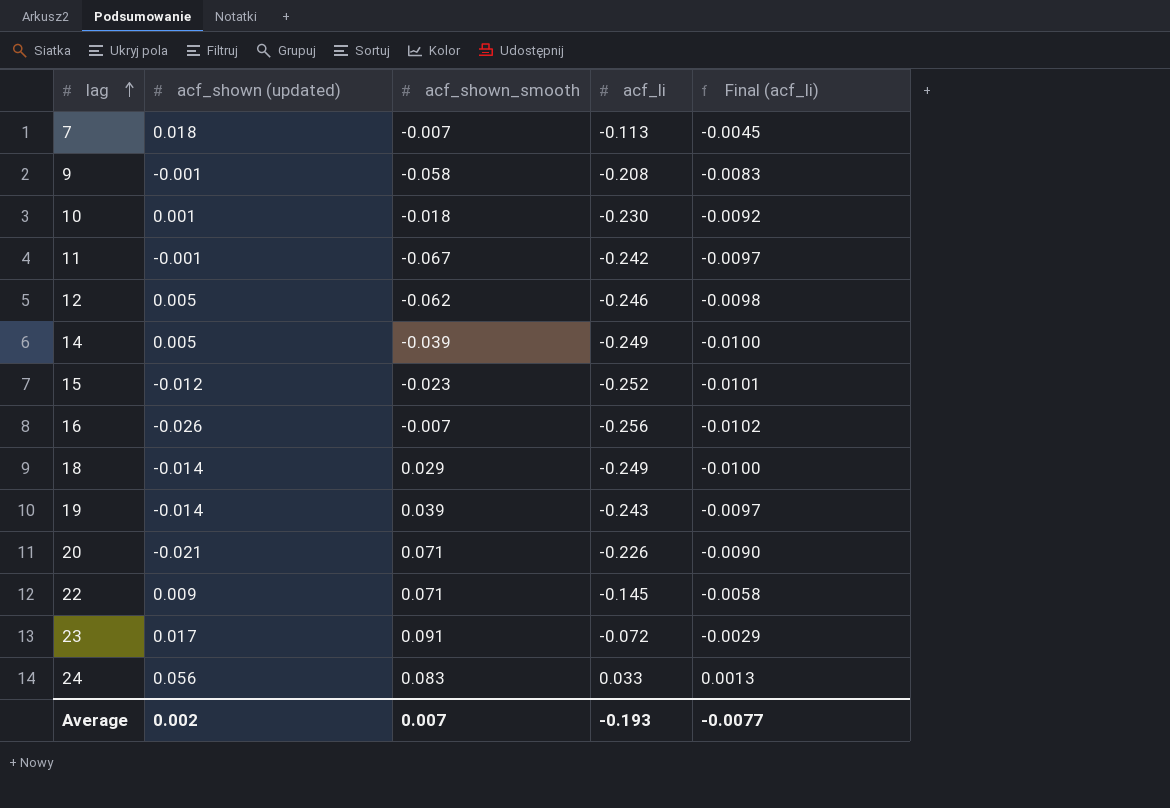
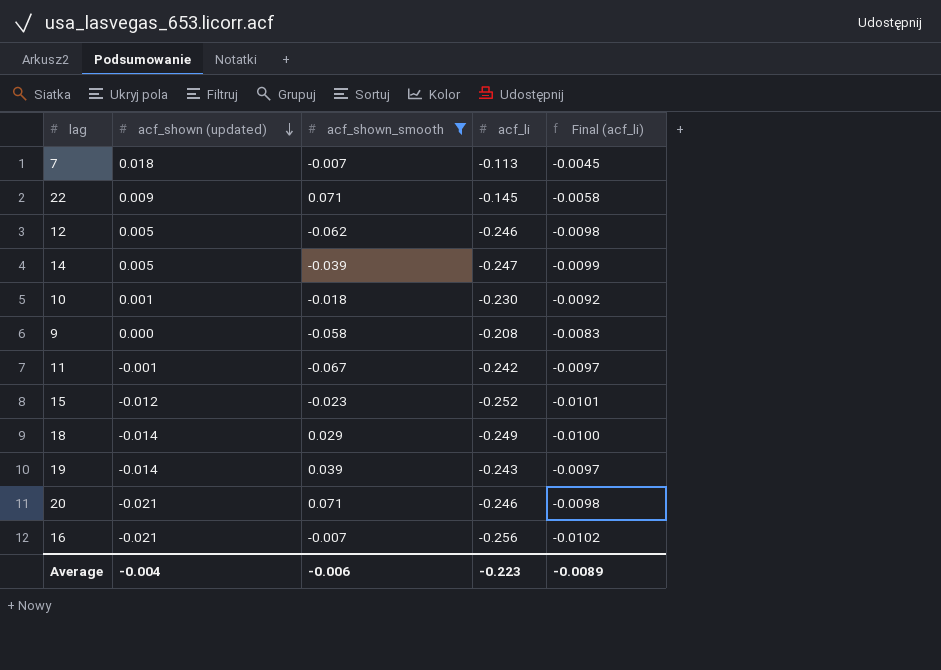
filter: none -> acf_shown_smooth <= 0.071
row order: lag ascending -> acf_shown (updated) descending
14 | acf_li: -0.249 -> -0.247
14 | Final (acf_li): -0.0100 -> -0.0099
9 | acf_shown (updated): -0.001 -> 0.000
20 | acf_li: -0.226 -> -0.246
20 | Final (acf_li): -0.0090 -> -0.0098
16 | acf_shown (updated): -0.026 -> -0.021
Average | acf_shown (updated): 0.002 -> -0.004
Average | acf_shown_smooth: 0.007 -> -0.006
Average | acf_li: -0.193 -> -0.223
Average | Final (acf_li): -0.0077 -> -0.0089

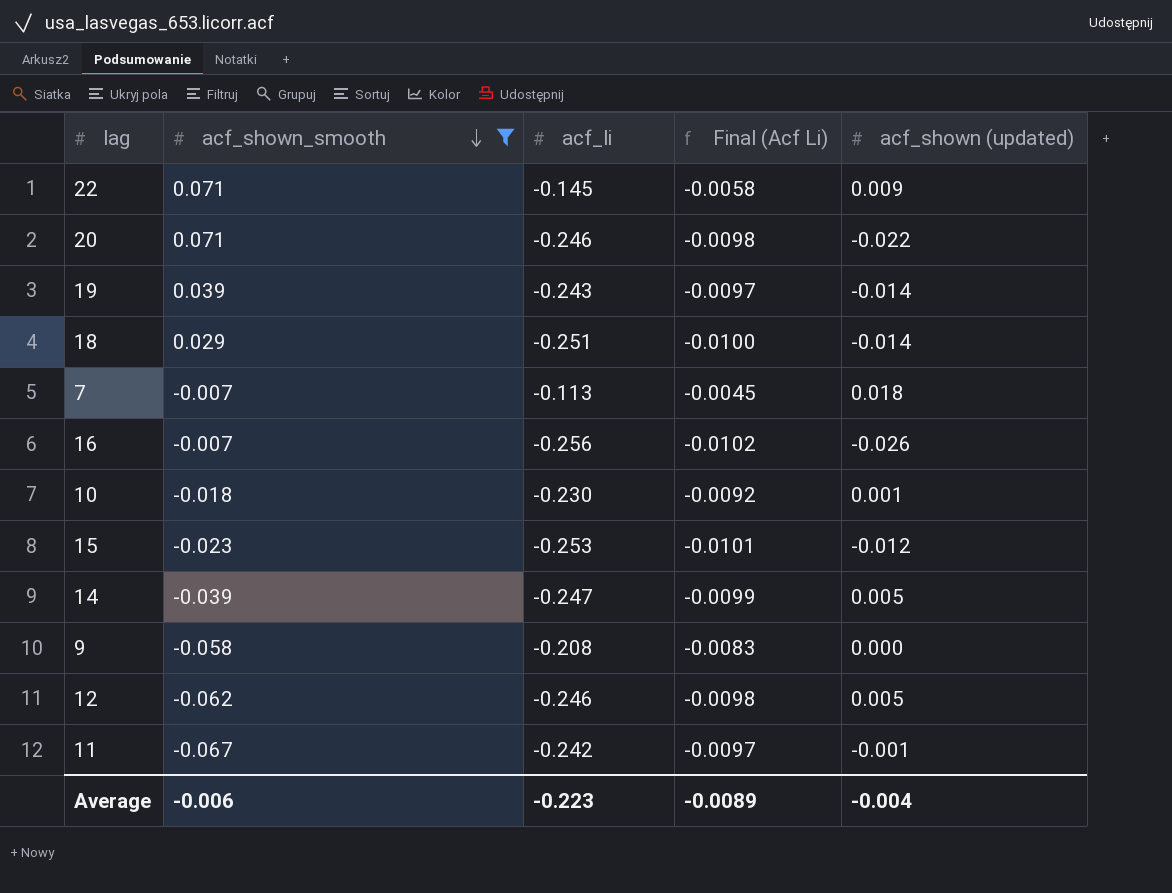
row order: acf_shown (updated) descending -> acf_shown_smooth descending
column name: Final (acf_li) -> Final (Acf Li)
column acf_shown (updated) | position: 2 -> 5
20 | acf_shown (updated): -0.021 -> -0.022
18 | acf_li: -0.249 -> -0.251
16 | acf_shown (updated): -0.021 -> -0.026
15 | acf_li: -0.252 -> -0.253

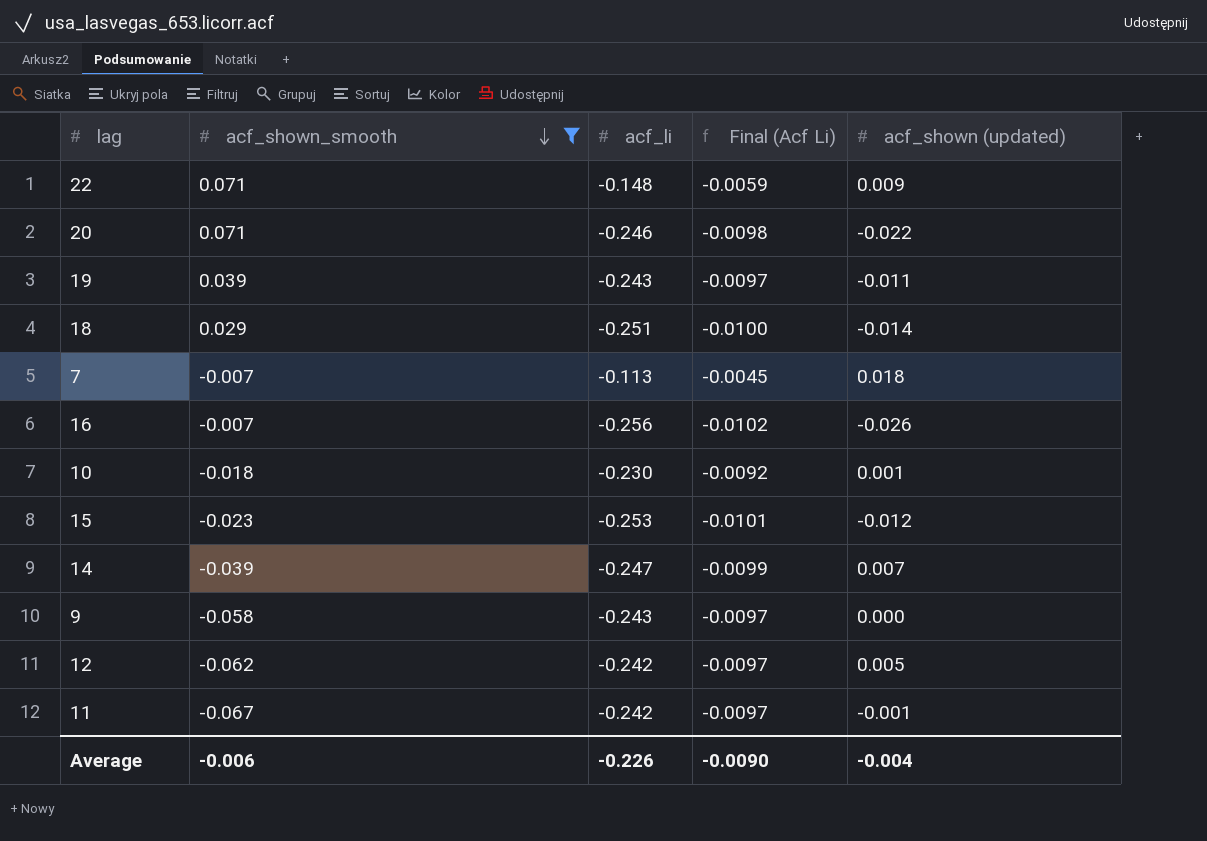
22 | acf_li: -0.145 -> -0.148
22 | Final (Acf Li): -0.0058 -> -0.0059
19 | acf_shown (updated): -0.014 -> -0.011
14 | acf_shown (updated): 0.005 -> 0.007
9 | acf_li: -0.208 -> -0.243
9 | Final (Acf Li): -0.0083 -> -0.0097
12 | acf_li: -0.246 -> -0.242
12 | Final (Acf Li): -0.0098 -> -0.0097
Average | acf_li: -0.223 -> -0.226
Average | Final (Acf Li): -0.0089 -> -0.0090

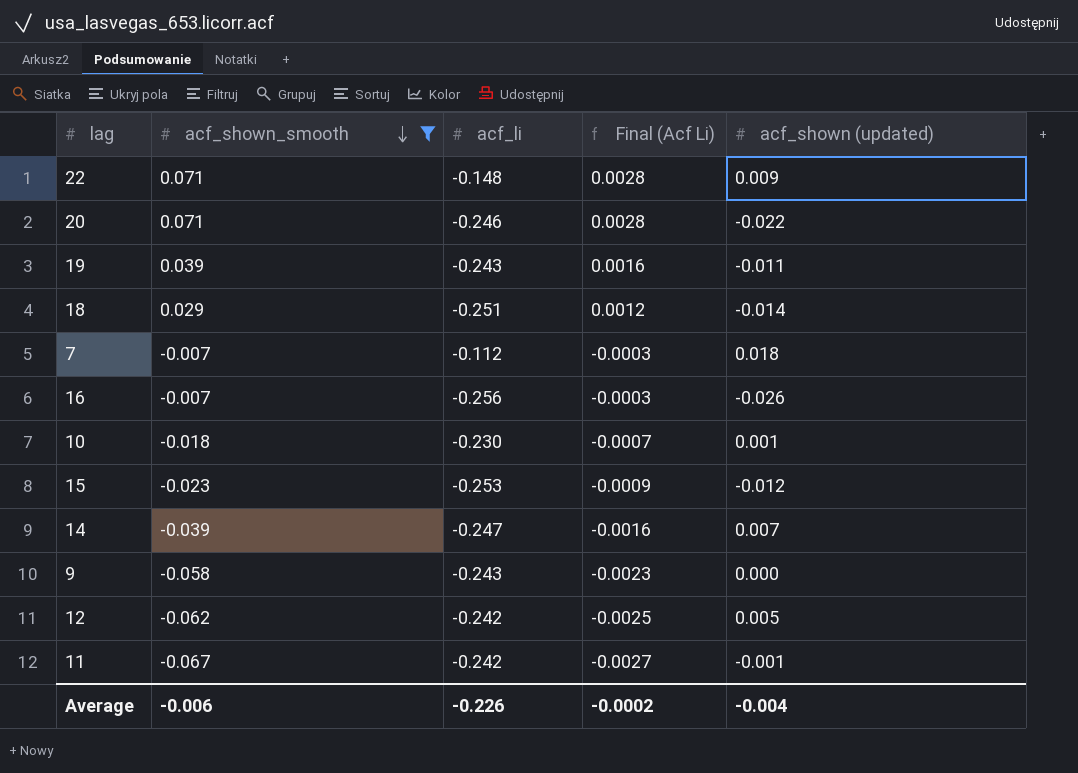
column Final (Acf Li) | formula: [acf_li] * 0.04 -> [acf_shown_smooth] * 0.04
7 | acf_li: -0.113 -> -0.112
Average | Final (Acf Li): -0.0090 -> -0.0002

